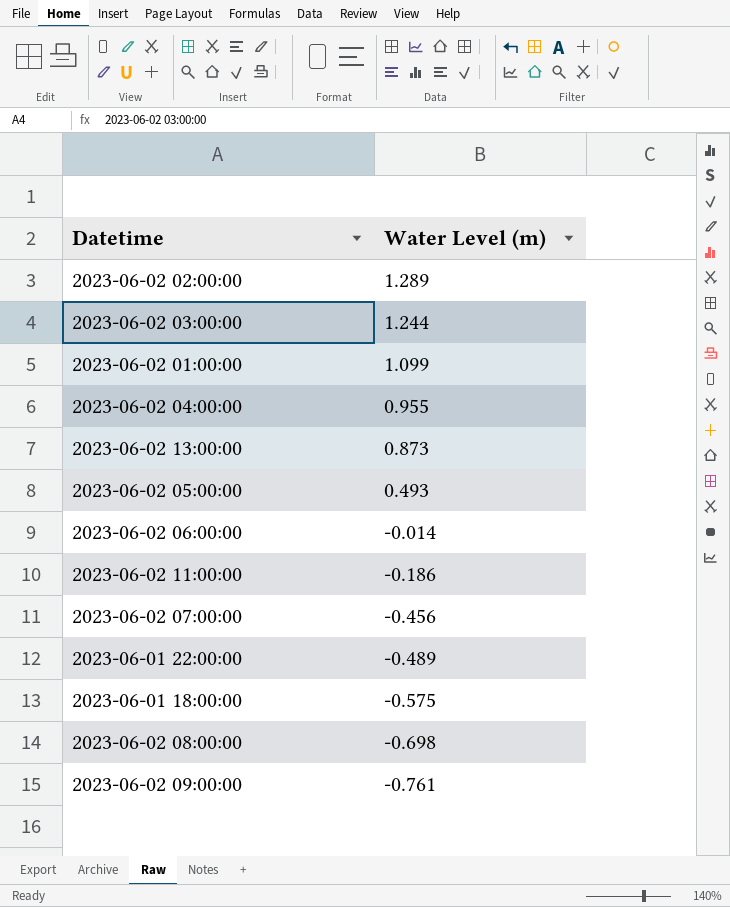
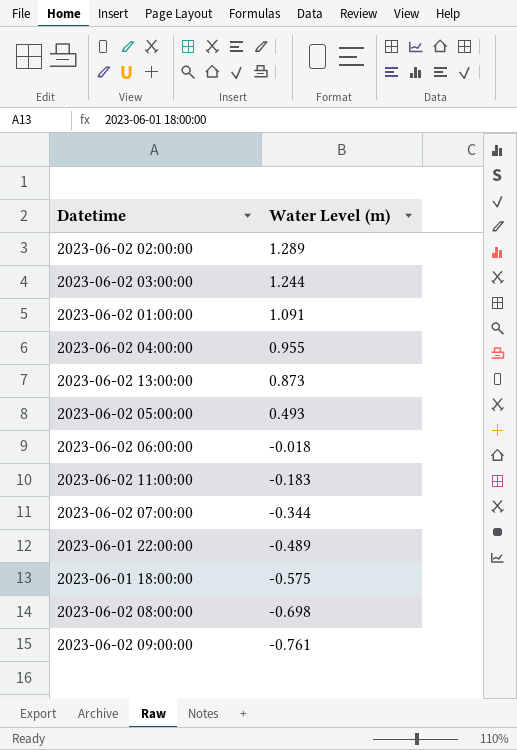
2023-06-02 01:00:00 | Water Level (m): 1.099 -> 1.091
2023-06-02 06:00:00 | Water Level (m): -0.014 -> -0.018
2023-06-02 11:00:00 | Water Level (m): -0.186 -> -0.183
2023-06-02 07:00:00 | Water Level (m): -0.456 -> -0.344

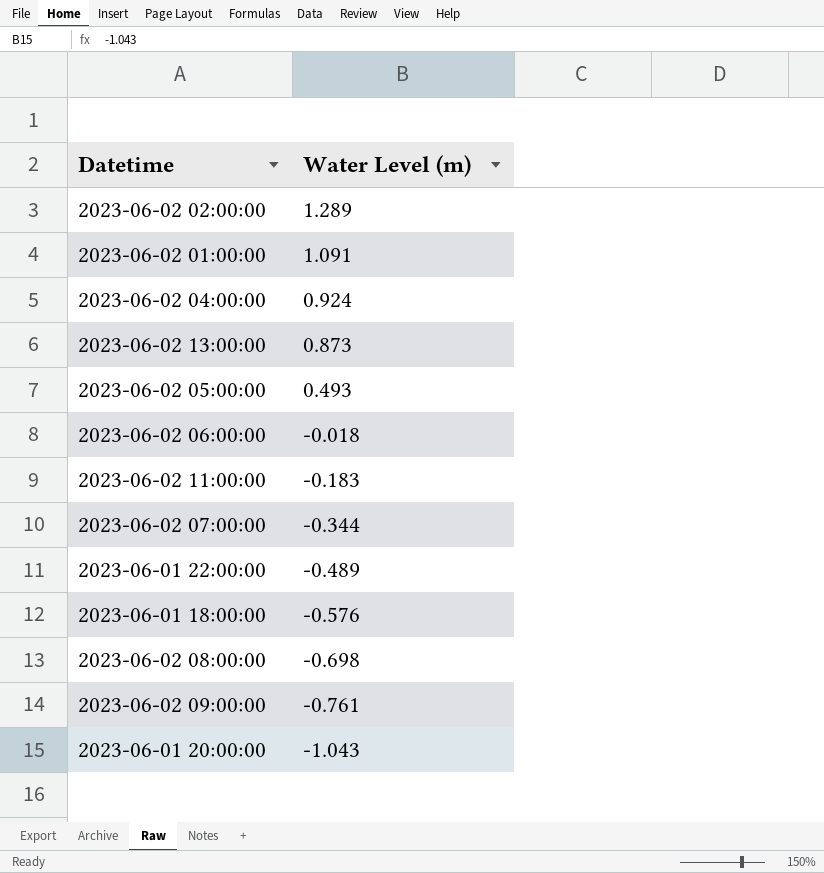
row 2023-06-02 03:00:00: 1.244 -> none
2023-06-02 04:00:00 | Water Level (m): 0.955 -> 0.924
2023-06-01 18:00:00 | Water Level (m): -0.575 -> -0.576
row 2023-06-01 20:00:00: none -> -1.043

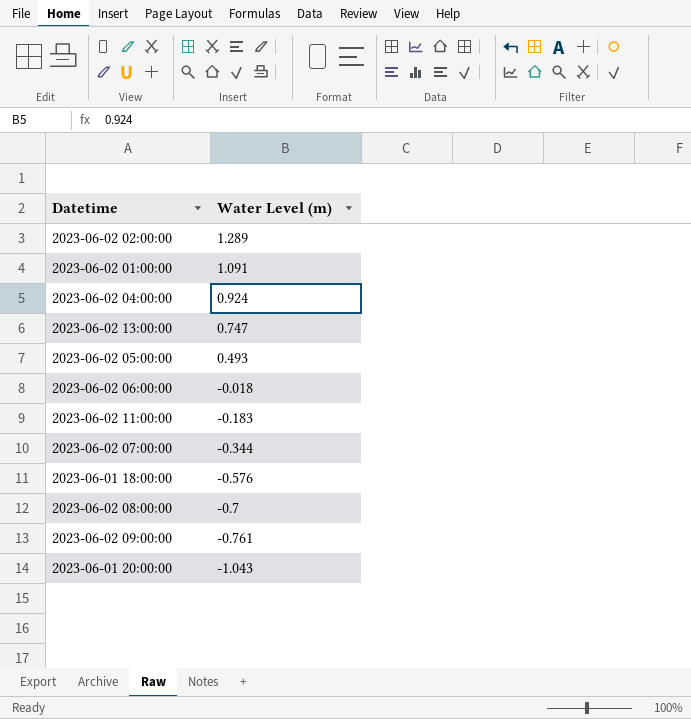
row 2023-06-01 22:00:00: -0.489 -> none
2023-06-02 13:00:00 | Water Level (m): 0.873 -> 0.747
2023-06-02 08:00:00 | Water Level (m): -0.698 -> -0.7

